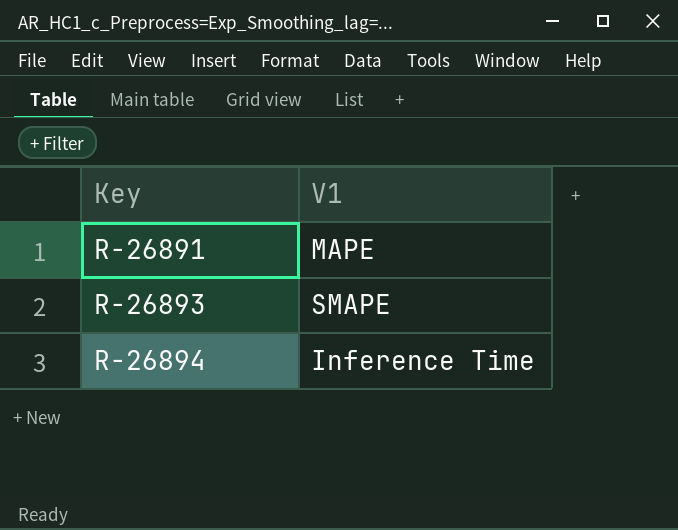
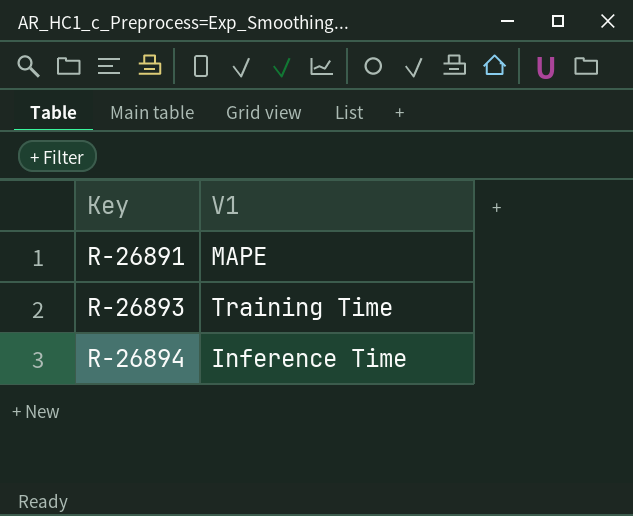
R-26893 | V1: SMAPE -> Training Time

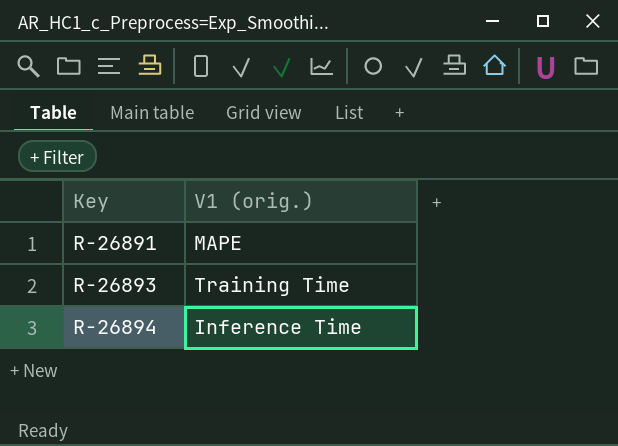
column name: V1 -> V1 (orig.)

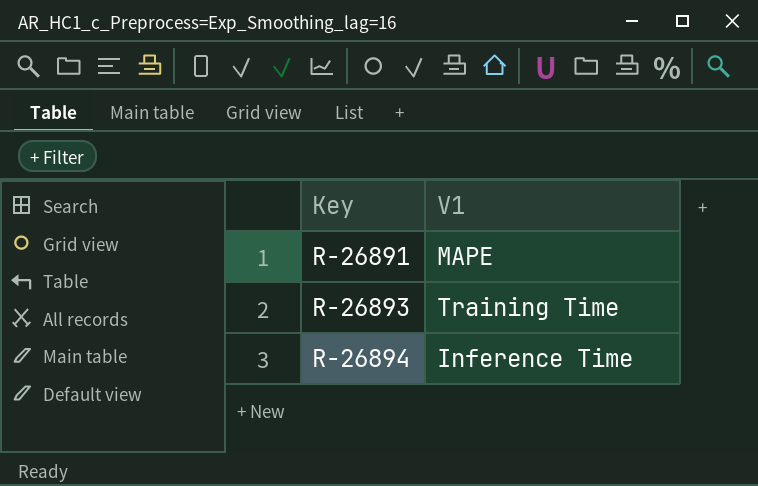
column name: V1 (orig.) -> V1

